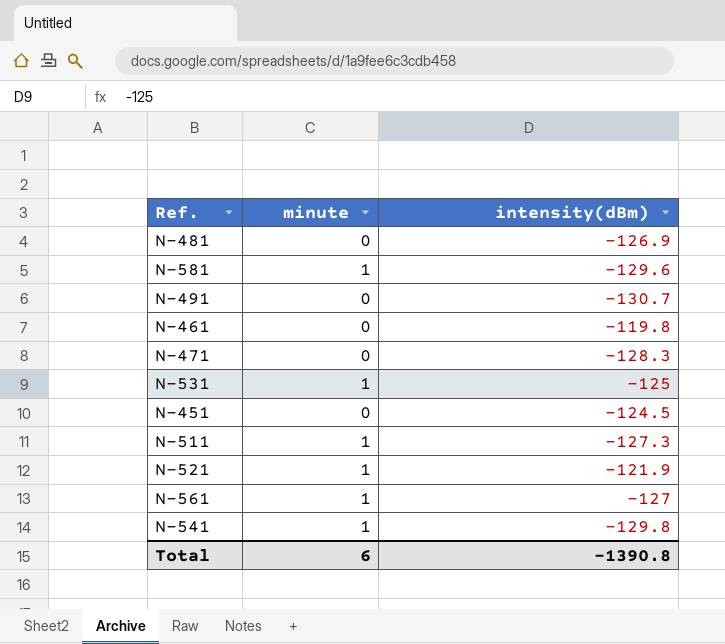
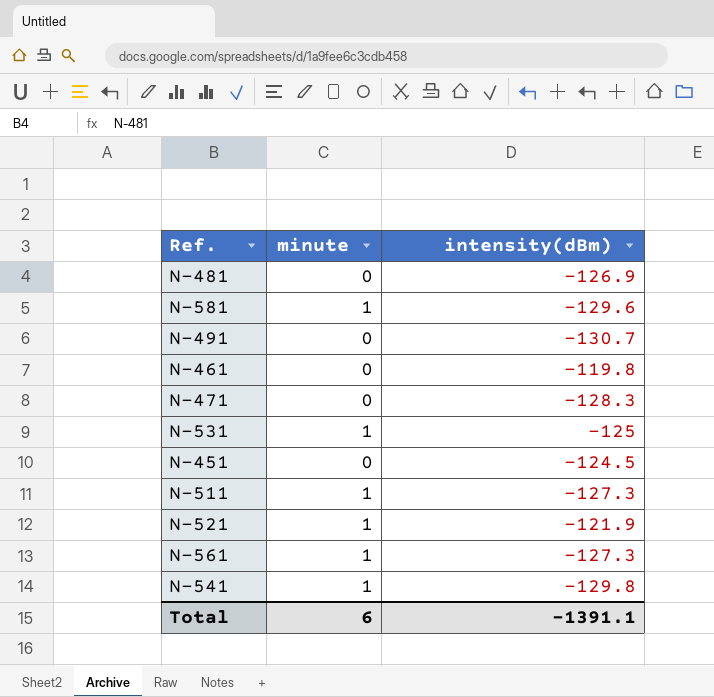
N-561 | intensity(dBm): -127 -> -127.3
Total | intensity(dBm): -1390.8 -> -1391.1

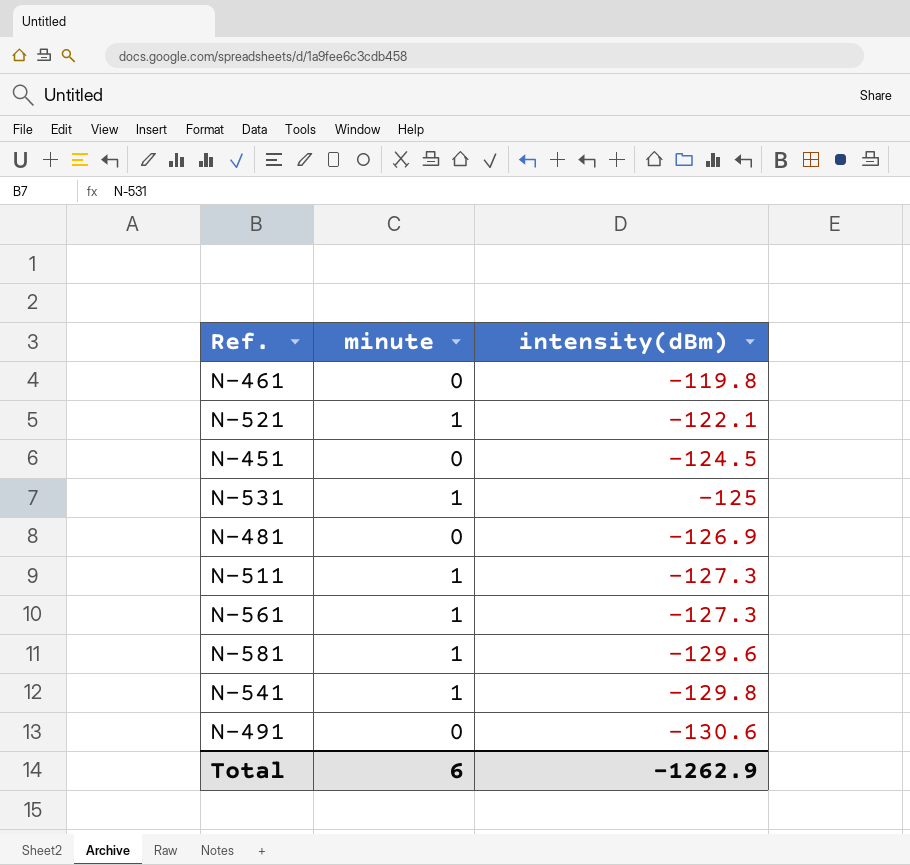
row order: none -> intensity(dBm) descending
row N-471: 0 | -128.3 -> none
N-521 | intensity(dBm): -121.9 -> -122.1
N-491 | intensity(dBm): -130.7 -> -130.6
Total | intensity(dBm): -1391.1 -> -1262.9

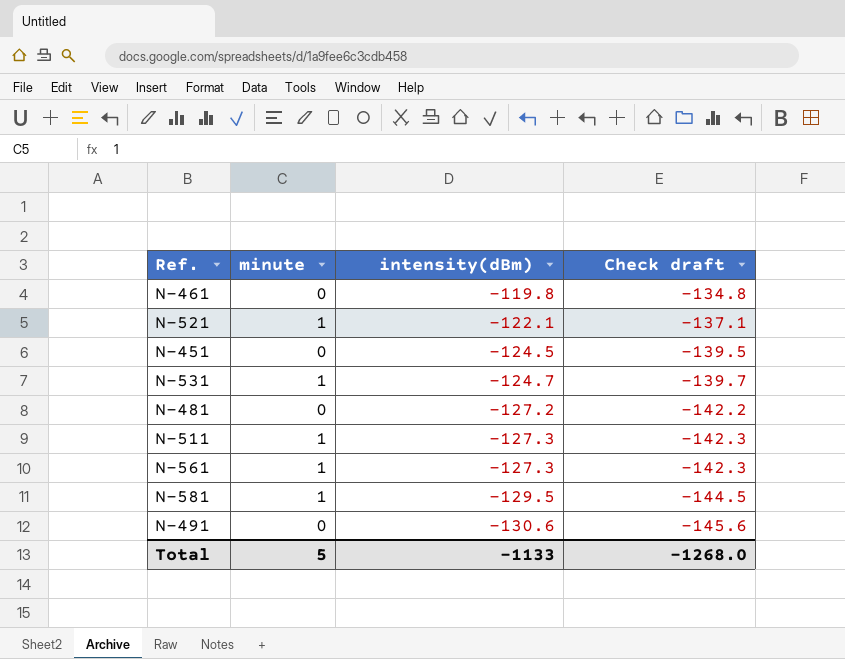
column Check draft | formula: none -> [intensity(dBm)] - 15
row N-541: 1 | -129.8 -> none
N-531 | intensity(dBm): -125 -> -124.7
N-481 | intensity(dBm): -126.9 -> -127.2
N-581 | intensity(dBm): -129.6 -> -129.5
Total | minute: 6 -> 5
Total | intensity(dBm): -1262.9 -> -1133

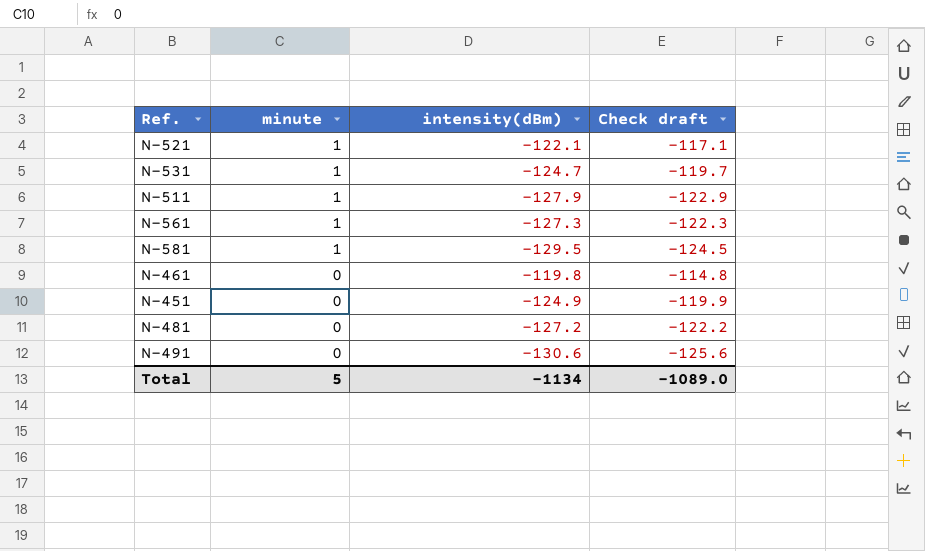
row order: intensity(dBm) descending -> minute descending
column Check draft | formula: [intensity(dBm)] - 15 -> [intensity(dBm)] + 5
N-511 | intensity(dBm): -127.3 -> -127.9
N-451 | intensity(dBm): -124.5 -> -124.9
Total | intensity(dBm): -1133 -> -1134
Total | Check draft: -1268.0 -> -1089.0

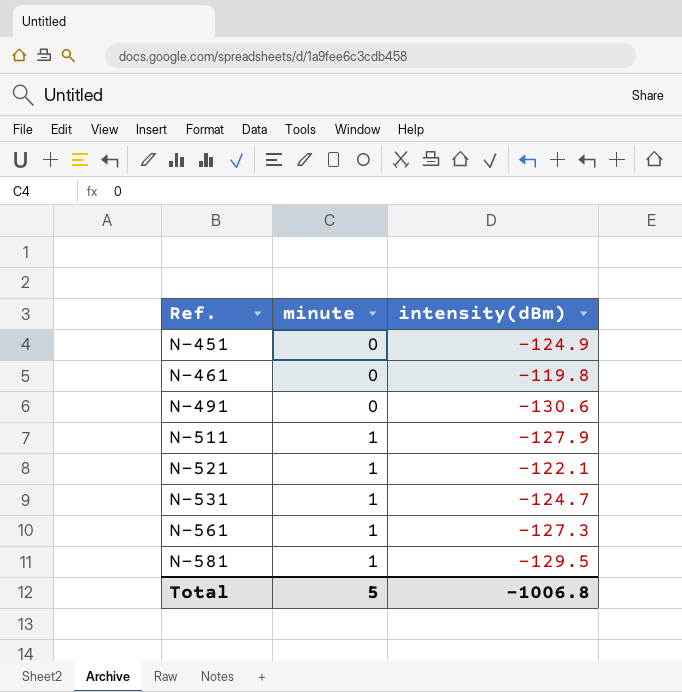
row order: minute descending -> Ref. ascending
column Check draft | formula: [intensity(dBm)] + 5 -> none
row N-481: 0 | -127.2 | -122.2 -> none
Total | intensity(dBm): -1134 -> -1006.8

